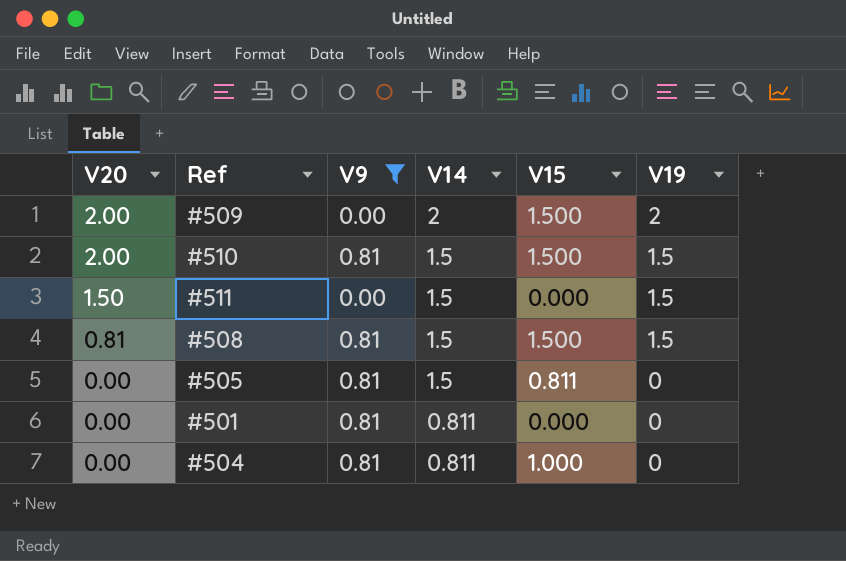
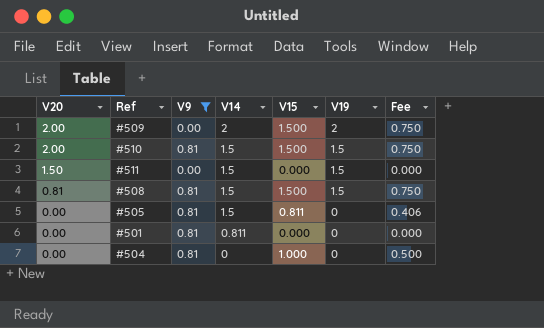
column Fee | formula: none -> [V15] * 0.5
#504 | V14: 0.811 -> 0

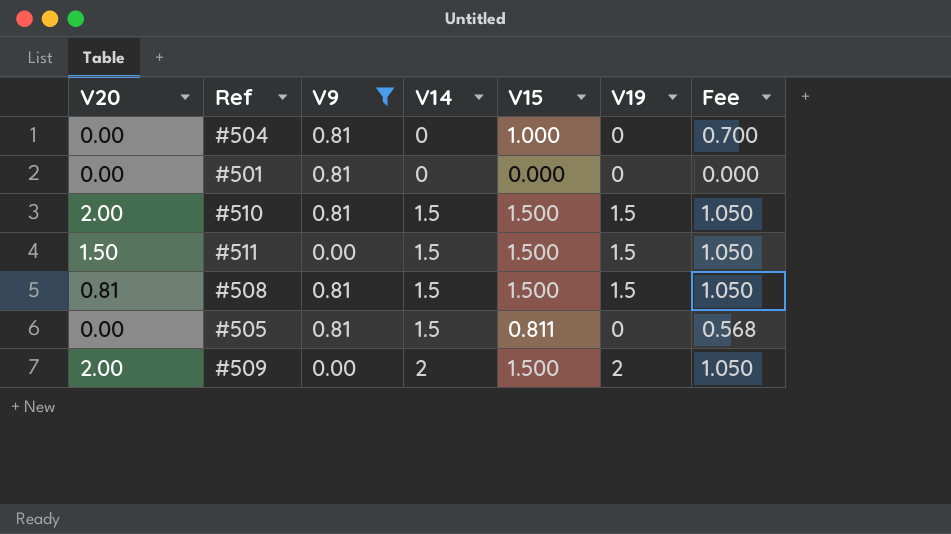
row order: V20 descending -> V14 ascending
column Fee | formula: [V15] * 0.5 -> [V15] * 0.7
#501 | V14: 0.811 -> 0
#511 | V15: 0.000 -> 1.500

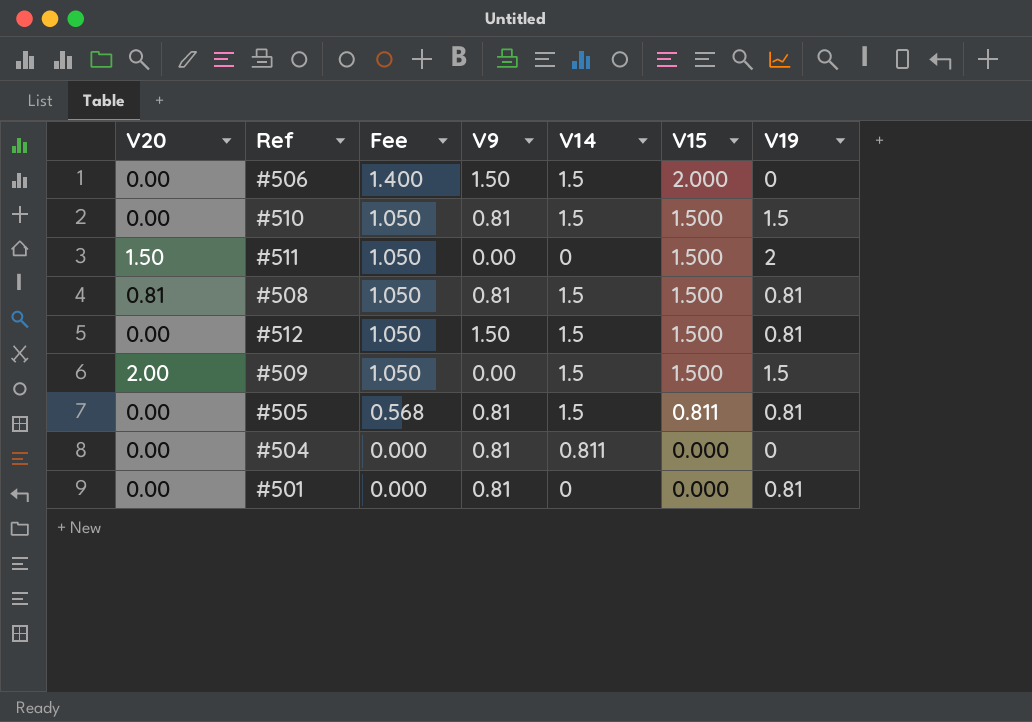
filter: V9 != 1.50 -> none
row order: V14 ascending -> Fee descending
column Fee | position: 7 -> 3
#510 | V20: 2.00 -> 0.00
#511 | V14: 1.5 -> 0
#511 | V19: 1.5 -> 2
#508 | V19: 1.5 -> 0.81
#509 | V14: 2 -> 1.5
#509 | V19: 2 -> 1.5
#505 | V19: 0 -> 0.81
#504 | Fee: 0.700 -> 0.000
#504 | V14: 0 -> 0.811
#504 | V15: 1.000 -> 0.000
#501 | V19: 0 -> 0.81

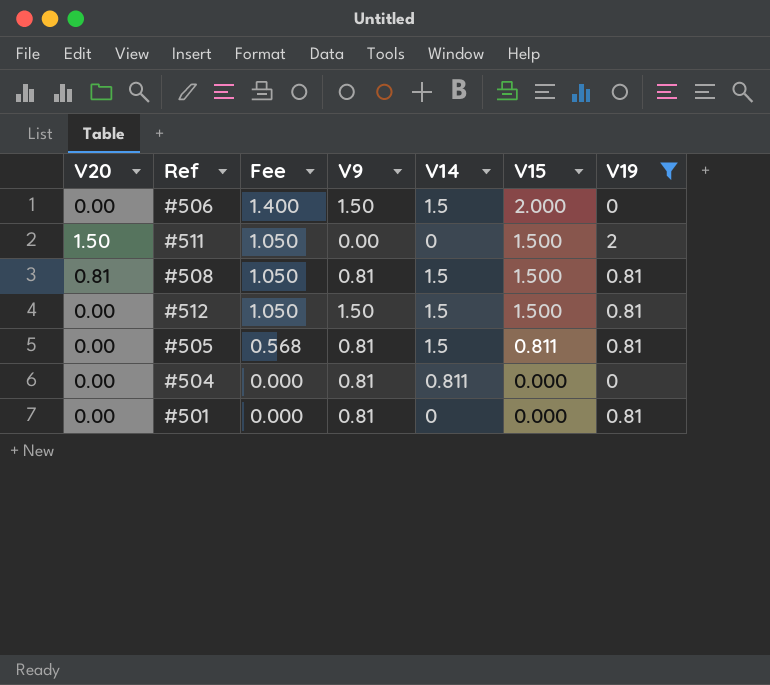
filter: none -> V19 != 1.5

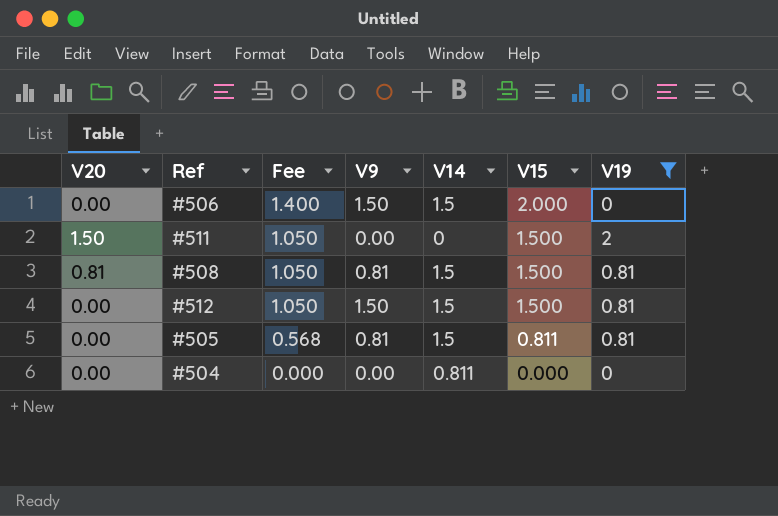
row #501: 0.00 | 0.000 | 0.81 | 0 | 0.000 | 0.81 -> none
#504 | V9: 0.81 -> 0.00

